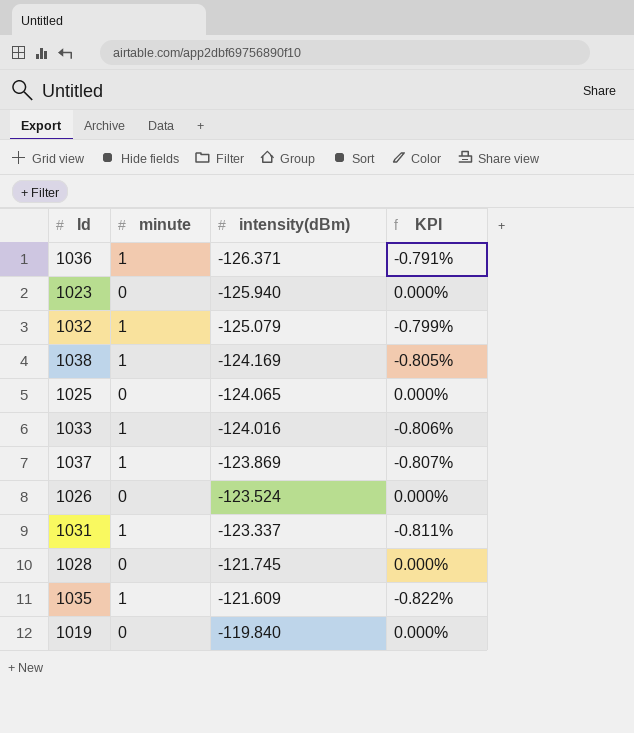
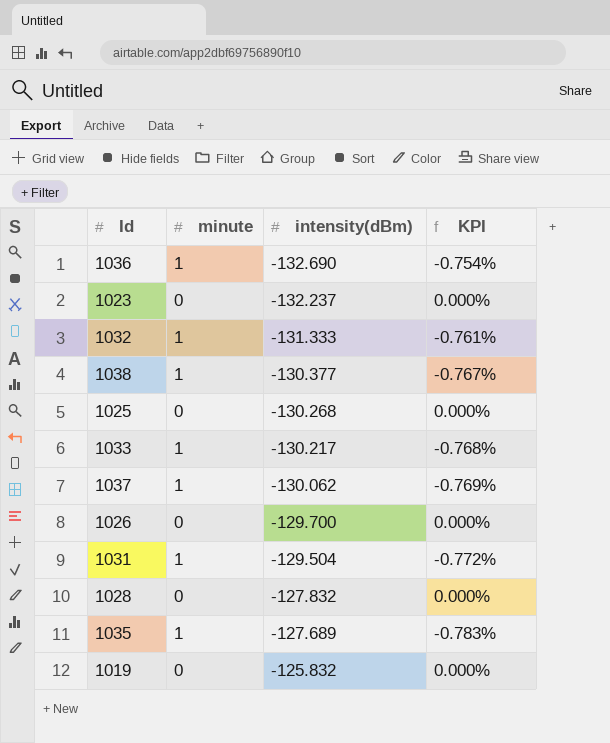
1036 | intensity(dBm): -126.371 -> -132.690
1036 | KPI: -0.791% -> -0.754%
1023 | intensity(dBm): -125.940 -> -132.237
1032 | intensity(dBm): -125.079 -> -131.333
1032 | KPI: -0.799% -> -0.761%
1038 | intensity(dBm): -124.169 -> -130.377
1038 | KPI: -0.805% -> -0.767%
1025 | intensity(dBm): -124.065 -> -130.268
1033 | intensity(dBm): -124.016 -> -130.217
1033 | KPI: -0.806% -> -0.768%
1037 | intensity(dBm): -123.869 -> -130.062
1037 | KPI: -0.807% -> -0.769%
1026 | intensity(dBm): -123.524 -> -129.700
1031 | intensity(dBm): -123.337 -> -129.504
1031 | KPI: -0.811% -> -0.772%
1028 | intensity(dBm): -121.745 -> -127.832
1035 | intensity(dBm): -121.609 -> -127.689
1035 | KPI: -0.822% -> -0.783%
1019 | intensity(dBm): -119.840 -> -125.832

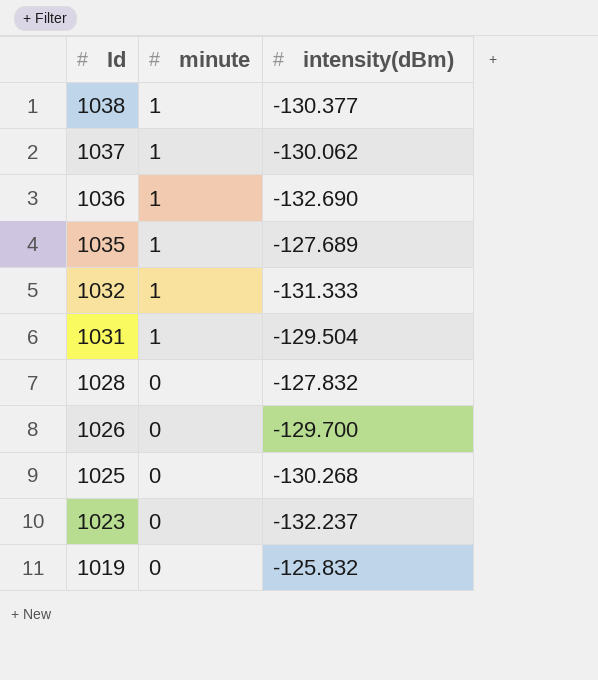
row order: intensity(dBm) ascending -> Id descending
column KPI | formula: [minute] / [intensity(dBm)] -> none
row 1033: 1 | -130.217 | -0.768% -> none

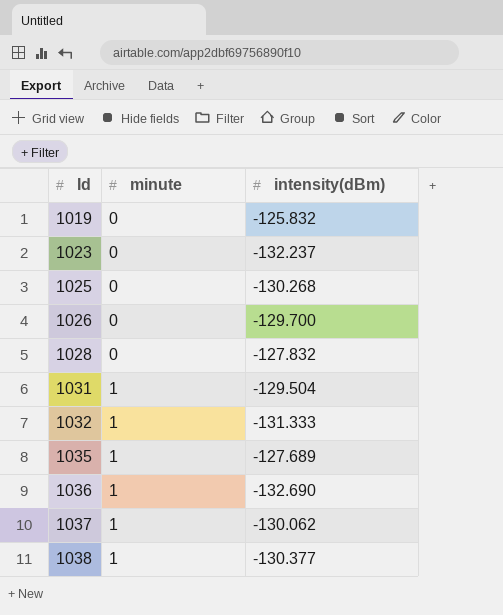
row order: Id descending -> Id ascending

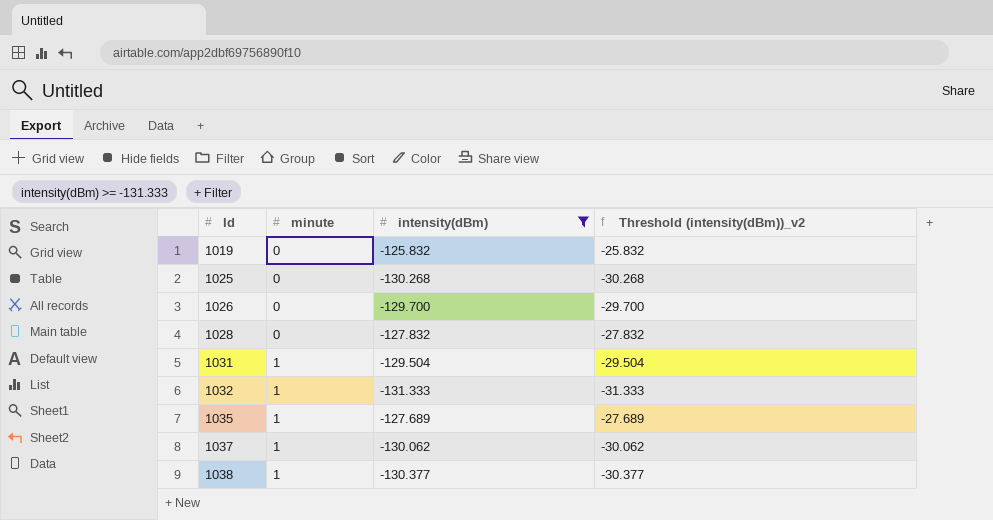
filter: none -> intensity(dBm) >= -131.333
column Threshold (intensity(dBm))_v2 | formula: none -> [intensity(dBm)] + 100

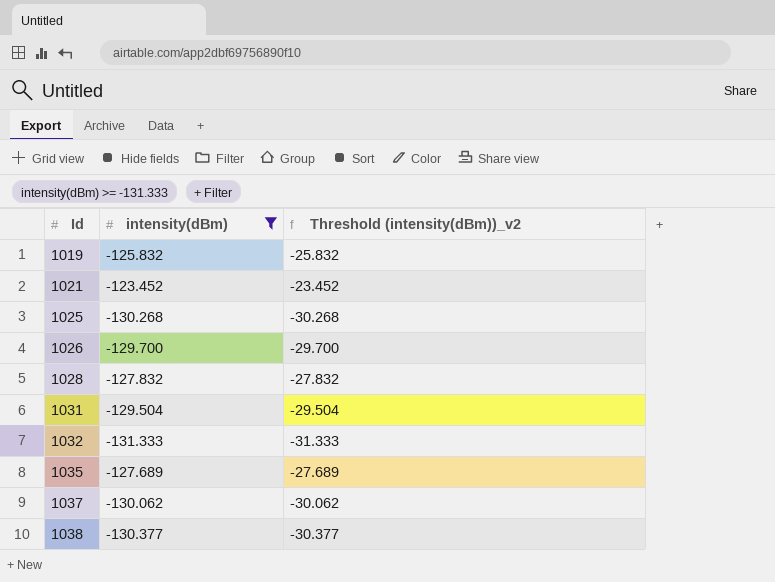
column minute | position: 2 -> none
row 1021: none -> -123.452 | -23.452

